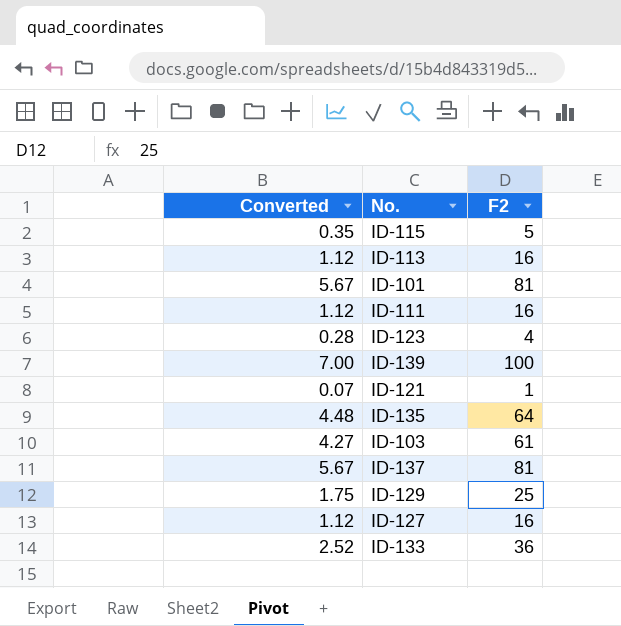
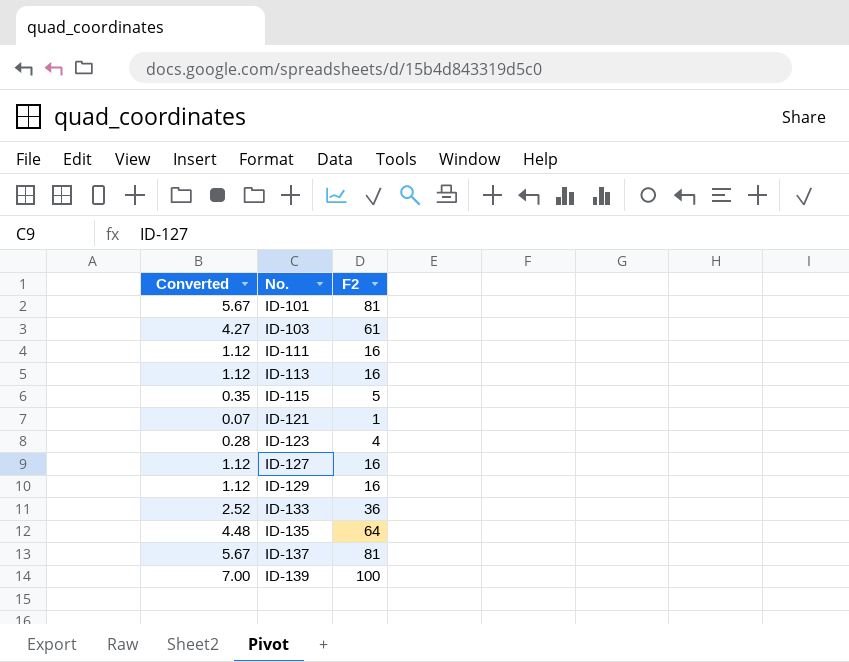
row order: none -> No. ascending
ID-129 | Converted: 1.75 -> 1.12
ID-129 | F2: 25 -> 16

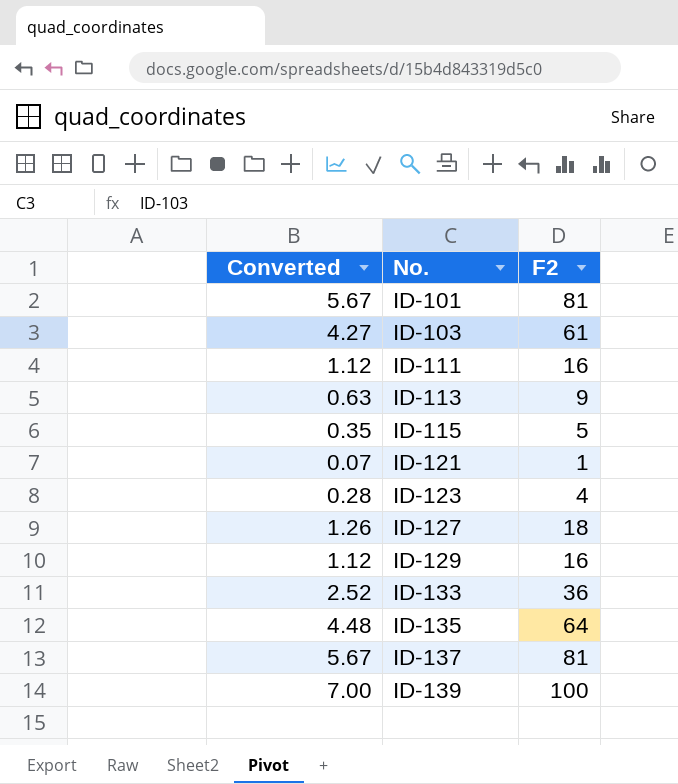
ID-113 | Converted: 1.12 -> 0.63
ID-113 | F2: 16 -> 9
ID-127 | Converted: 1.12 -> 1.26
ID-127 | F2: 16 -> 18

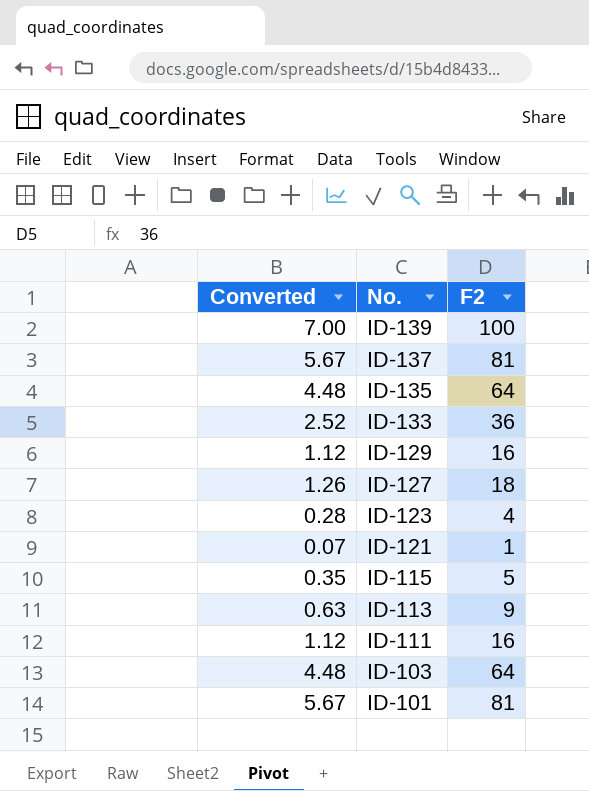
row order: No. ascending -> No. descending
ID-103 | Converted: 4.27 -> 4.48
ID-103 | F2: 61 -> 64

